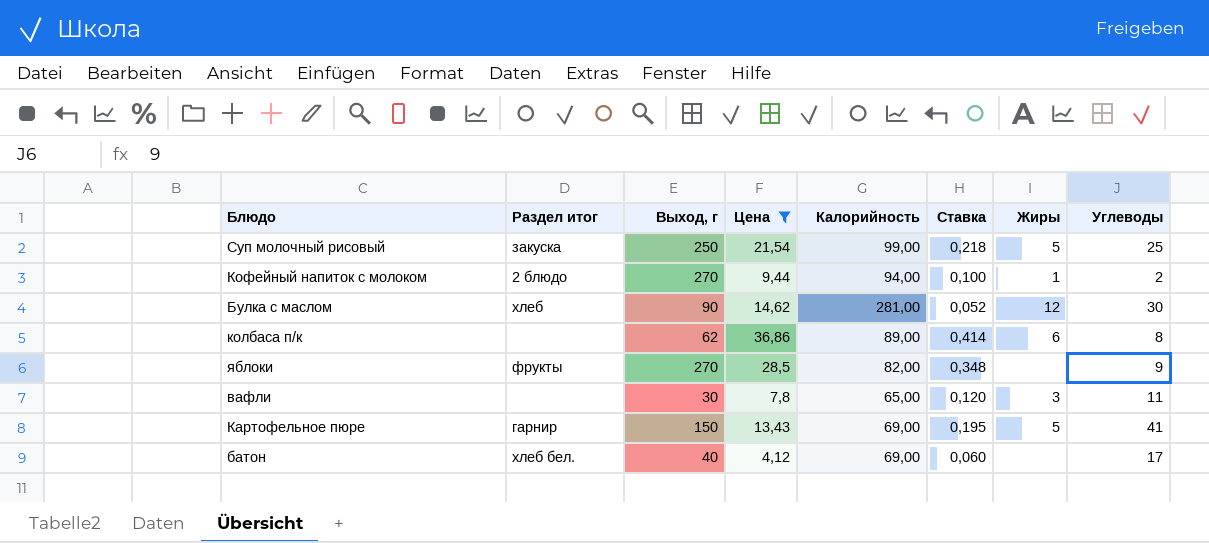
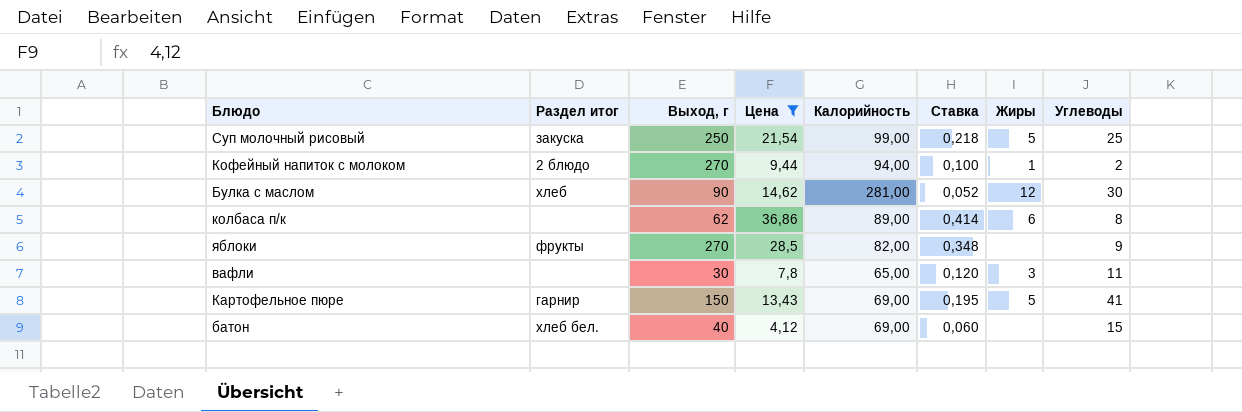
батон | Углеводы: 17 -> 15

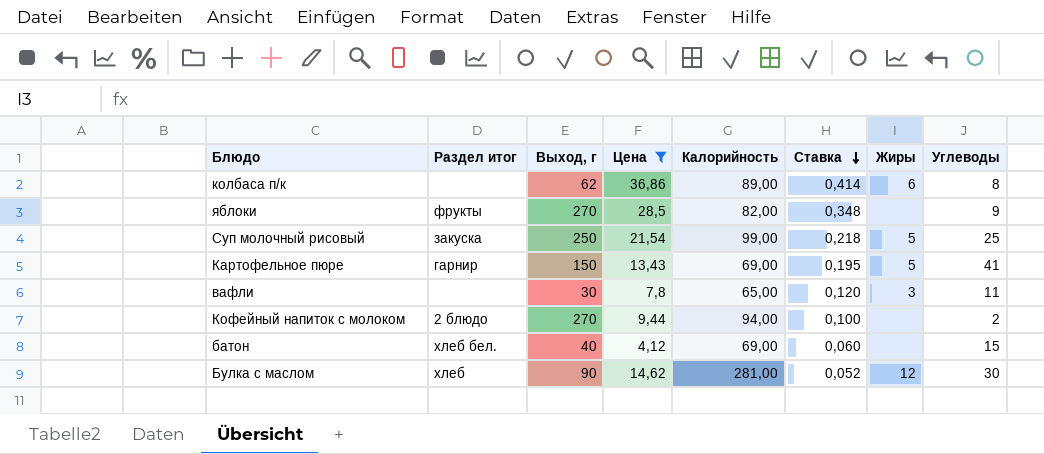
row order: none -> Ставка descending
Кофейный напиток с молоком | Жиры: 1 -> none

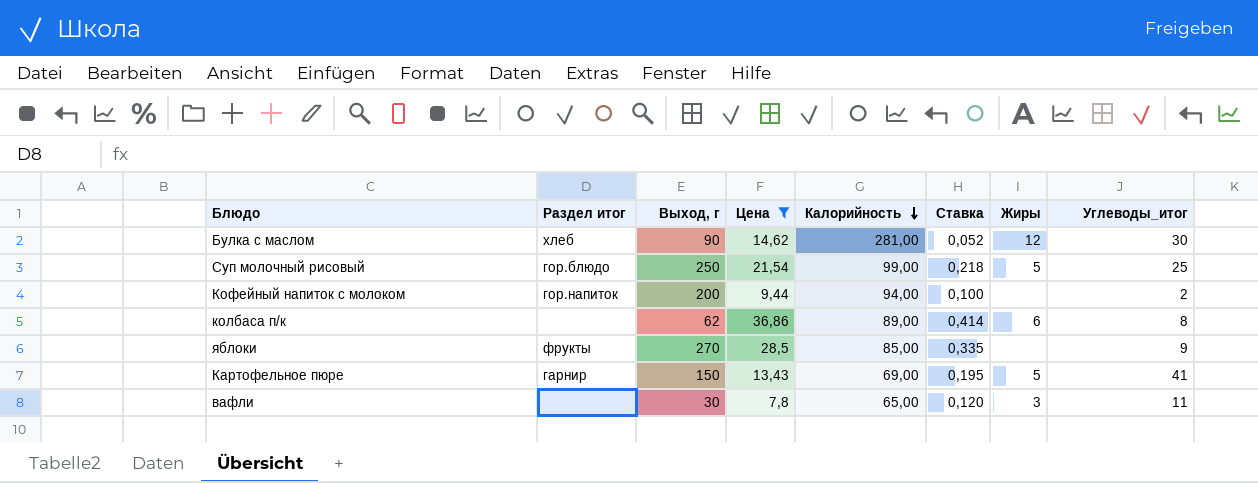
row order: Ставка descending -> Калорийность descending
column name: Углеводы -> Углеводы_итог
row батон: хлеб бел. | 40 | 4,12 | 69,00 | 0,060 | none | 15 -> none
Суп молочный рисовый | Раздел итог: закуска -> гор.блюдо
Кофейный напиток с молоком | Раздел итог: 2 блюдо -> гор.напиток
Кофейный напиток с молоком | Выход, г: 270 -> 200
яблоки | Калорийность: 82,00 -> 85,00
яблоки | Ставка: 0,348 -> 0,335

